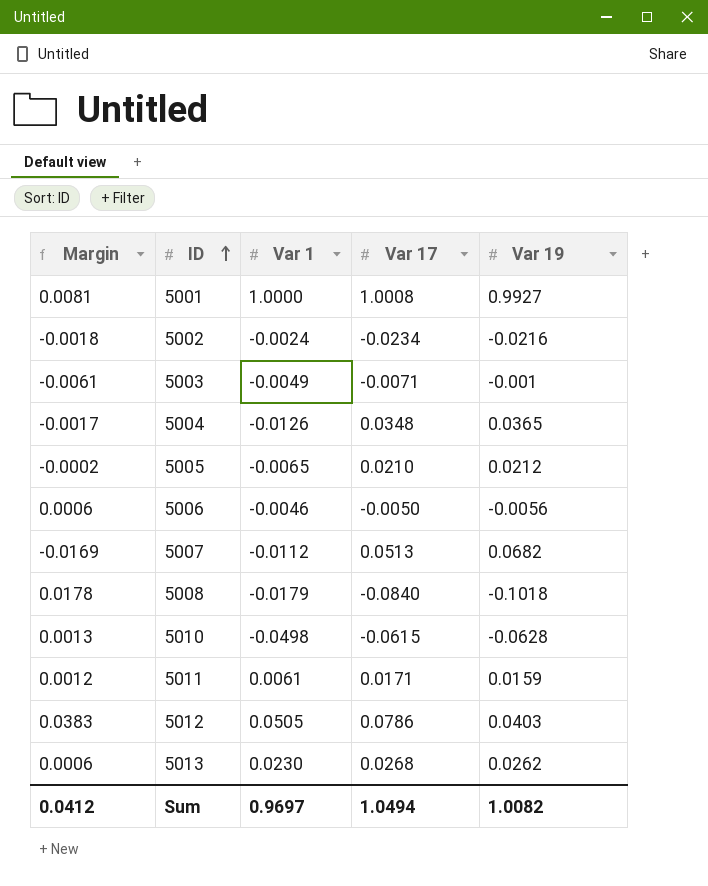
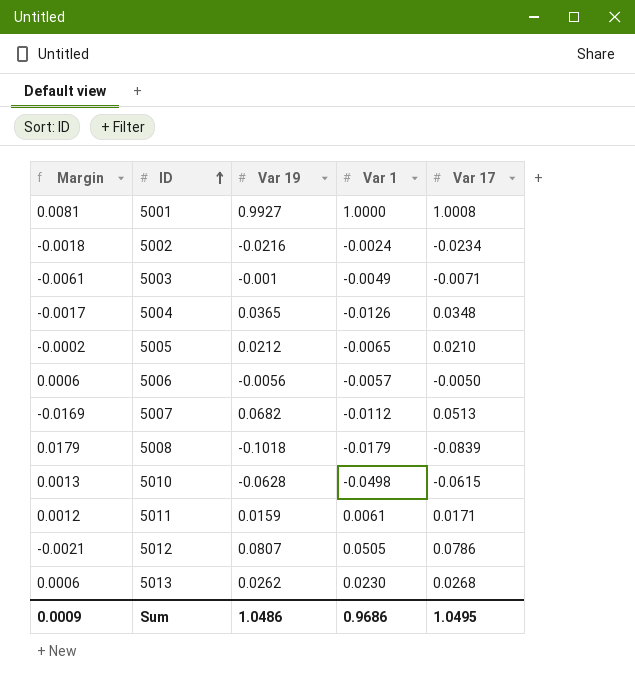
column Var 19 | position: 5 -> 3
5006 | Var 1: -0.0046 -> -0.0057
5008 | Margin: 0.0178 -> 0.0179
5008 | Var 17: -0.0840 -> -0.0839
5012 | Margin: 0.0383 -> -0.0021
5012 | Var 19: 0.0403 -> 0.0807
Sum | Margin: 0.0412 -> 0.0009
Sum | Var 19: 1.0082 -> 1.0486
Sum | Var 1: 0.9697 -> 0.9686
Sum | Var 17: 1.0494 -> 1.0495

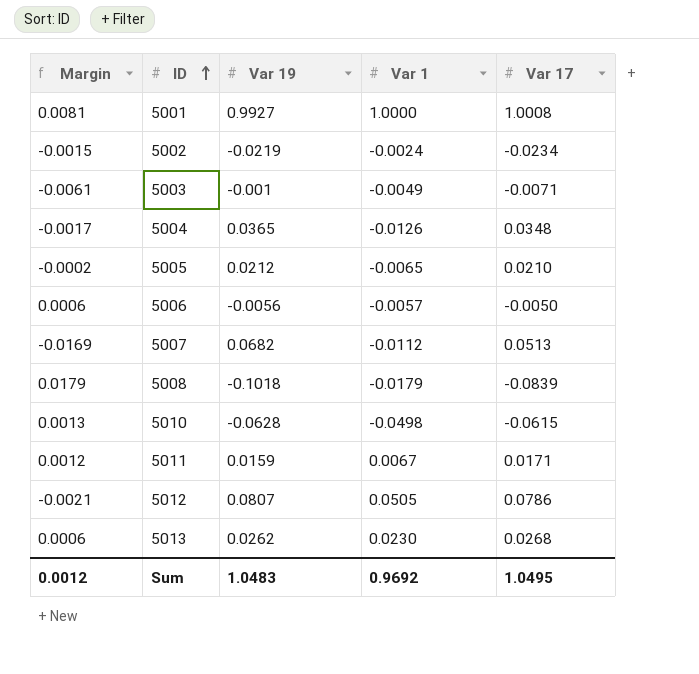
5002 | Margin: -0.0018 -> -0.0015
5002 | Var 19: -0.0216 -> -0.0219
5011 | Var 1: 0.0061 -> 0.0067
Sum | Margin: 0.0009 -> 0.0012
Sum | Var 19: 1.0486 -> 1.0483
Sum | Var 1: 0.9686 -> 0.9692

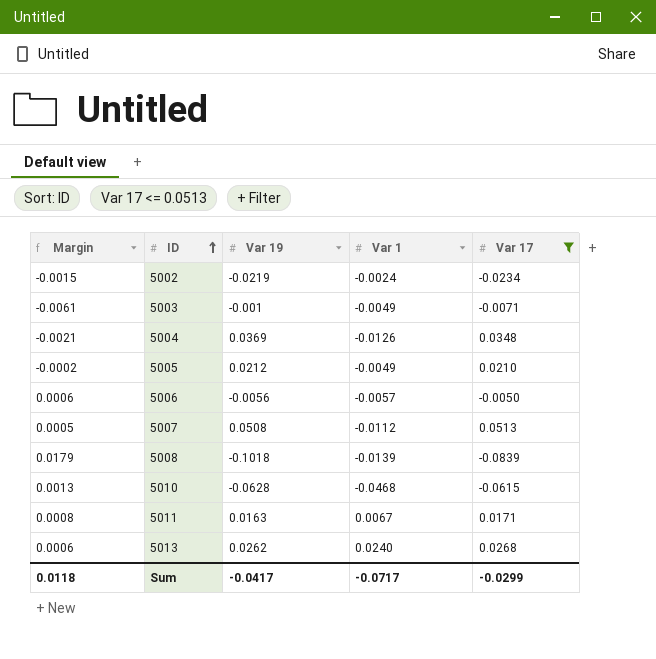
filter: none -> Var 17 <= 0.0513
5004 | Margin: -0.0017 -> -0.0021
5004 | Var 19: 0.0365 -> 0.0369
5005 | Var 1: -0.0065 -> -0.0049
5007 | Margin: -0.0169 -> 0.0005
5007 | Var 19: 0.0682 -> 0.0508
5008 | Var 1: -0.0179 -> -0.0139
5010 | Var 1: -0.0498 -> -0.0468
5011 | Margin: 0.0012 -> 0.0008
5011 | Var 19: 0.0159 -> 0.0163
5013 | Var 1: 0.0230 -> 0.0240
Sum | Margin: 0.0012 -> 0.0118
Sum | Var 19: 1.0483 -> -0.0417
Sum | Var 1: 0.9692 -> -0.0717
Sum | Var 17: 1.0495 -> -0.0299

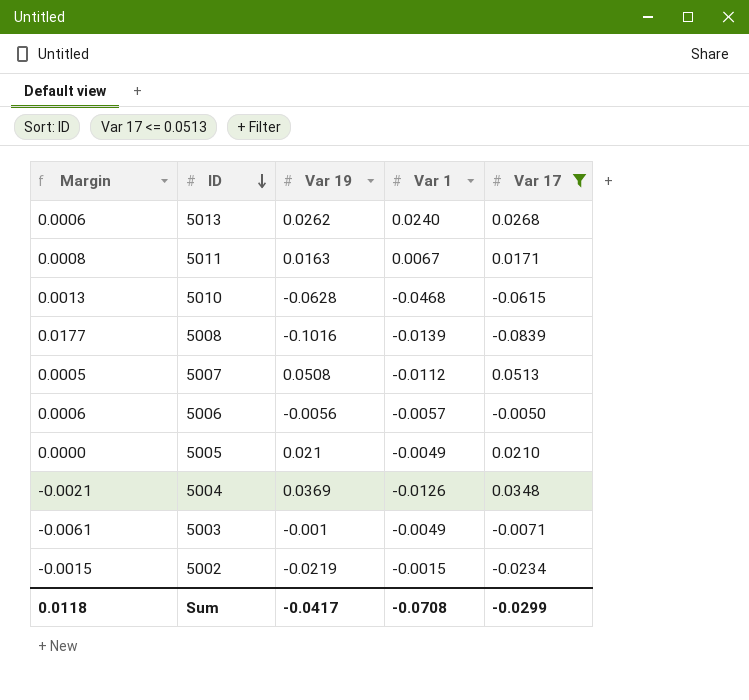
row order: ID ascending -> ID descending
5008 | Margin: 0.0179 -> 0.0177
5008 | Var 19: -0.1018 -> -0.1016
5005 | Margin: -0.0002 -> 0.0000
5005 | Var 19: 0.0212 -> 0.021
5002 | Var 1: -0.0024 -> -0.0015
Sum | Var 1: -0.0717 -> -0.0708

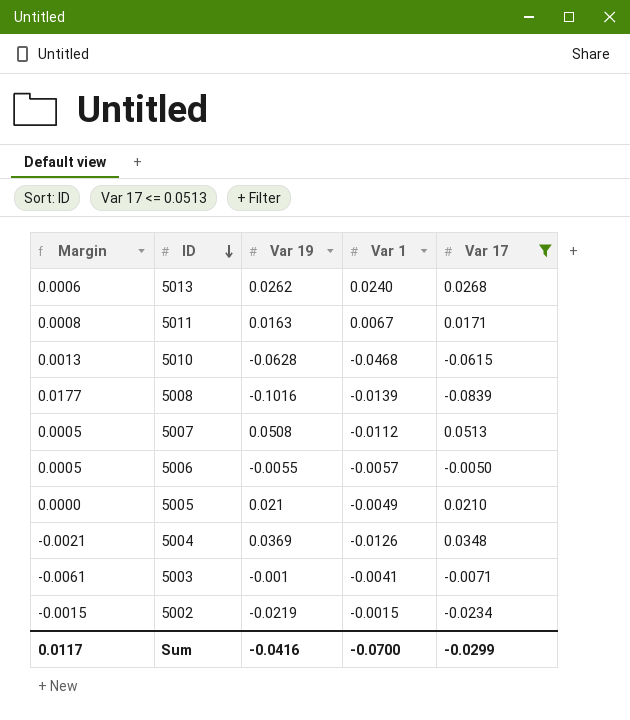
5006 | Margin: 0.0006 -> 0.0005
5006 | Var 19: -0.0056 -> -0.0055
5003 | Var 1: -0.0049 -> -0.0041
Sum | Margin: 0.0118 -> 0.0117
Sum | Var 19: -0.0417 -> -0.0416
Sum | Var 1: -0.0708 -> -0.0700

